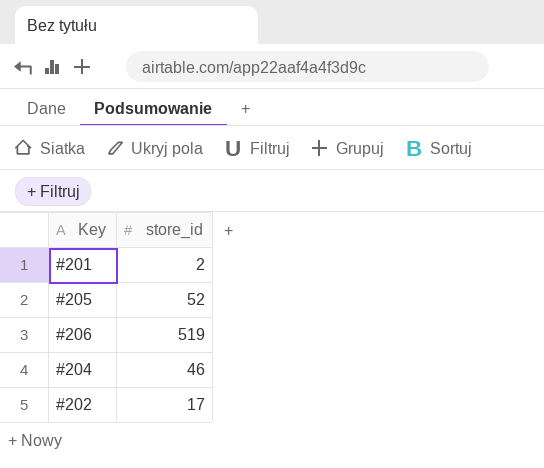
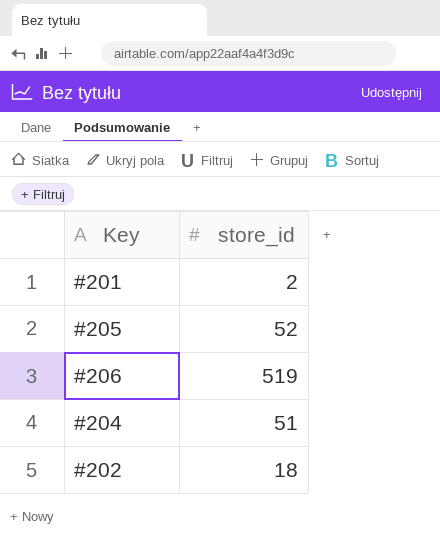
#204 | store_id: 46 -> 51
#202 | store_id: 17 -> 18

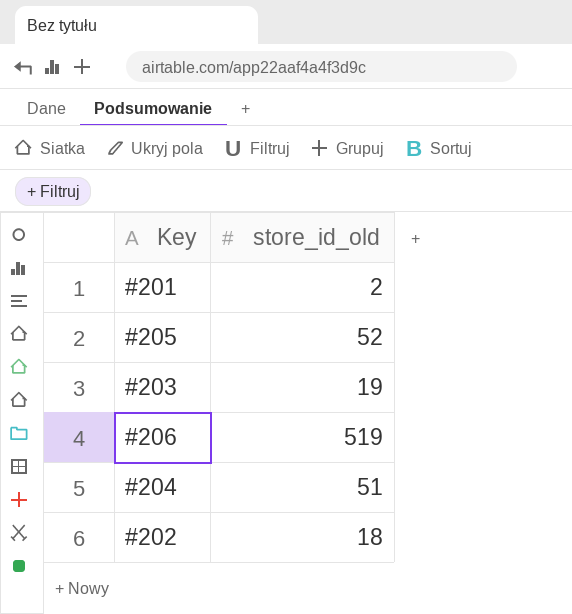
column name: store_id -> store_id_old
row #203: none -> 19

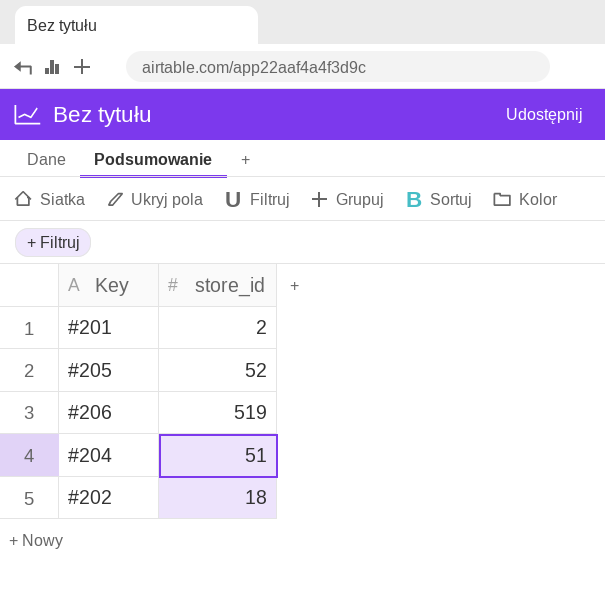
column name: store_id_old -> store_id
row #203: 19 -> none

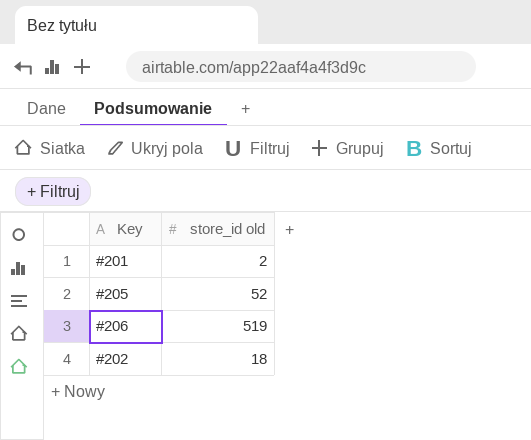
column name: store_id -> store_id old
row #204: 51 -> none

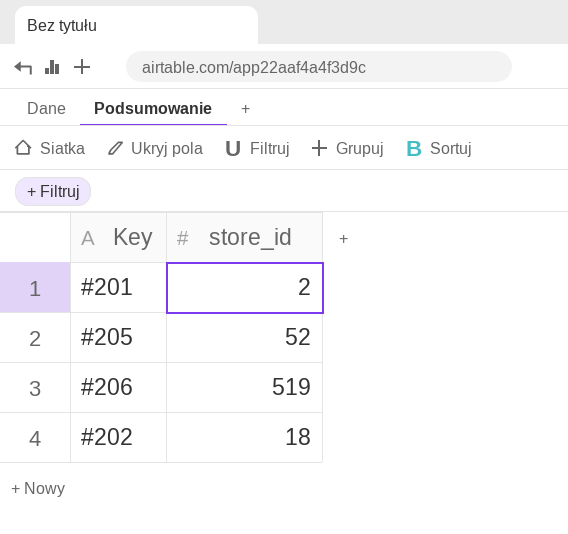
column name: store_id old -> store_id

